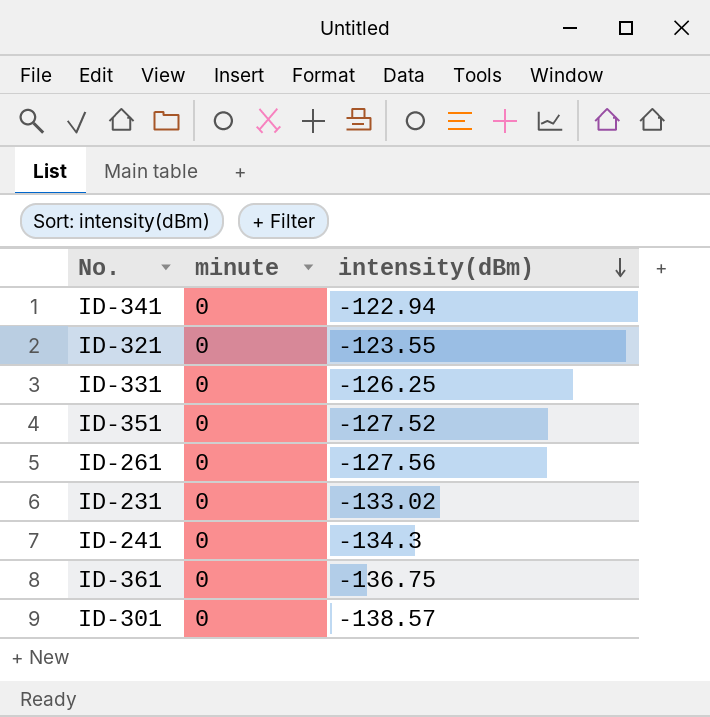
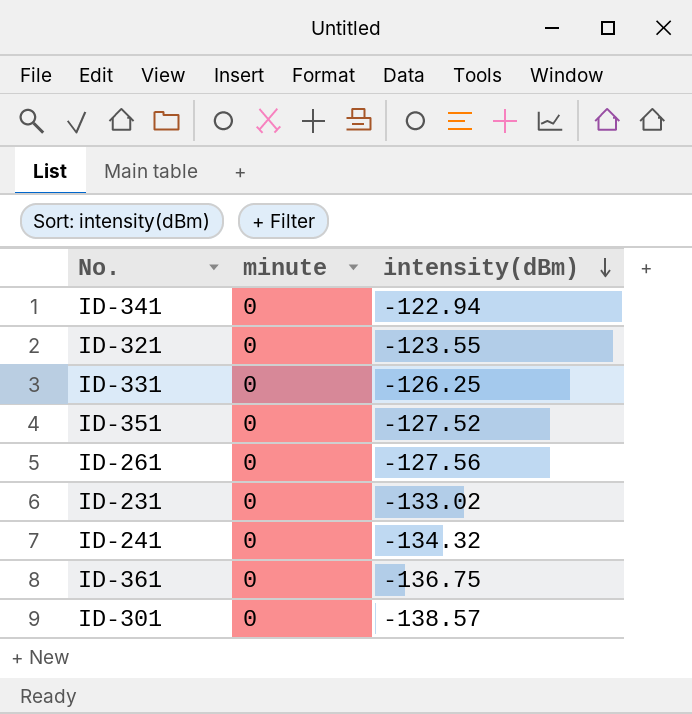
ID-241 | intensity(dBm): -134.3 -> -134.32

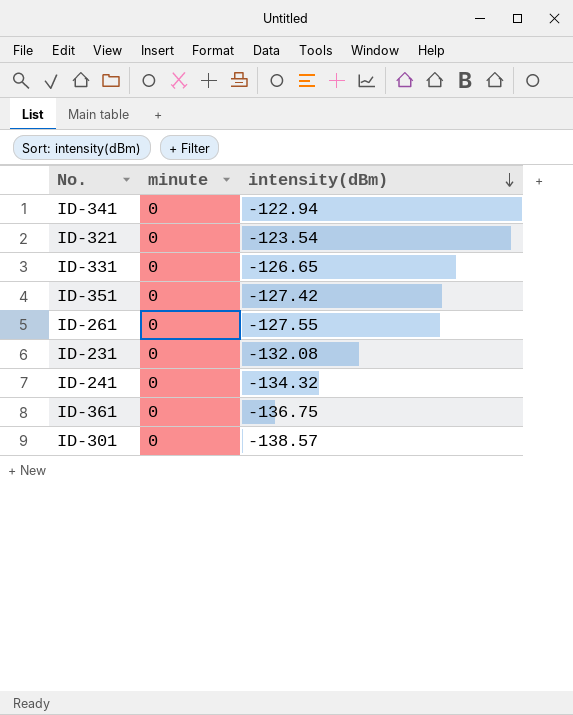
ID-321 | intensity(dBm): -123.55 -> -123.54
ID-331 | intensity(dBm): -126.25 -> -126.65
ID-351 | intensity(dBm): -127.52 -> -127.42
ID-261 | intensity(dBm): -127.56 -> -127.55
ID-231 | intensity(dBm): -133.02 -> -132.08

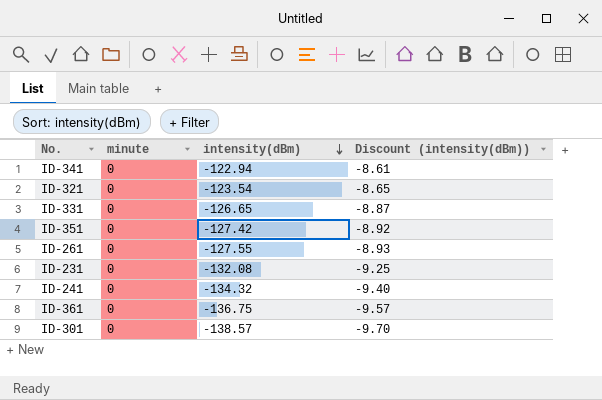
column Discount (intensity(dBm)) | formula: none -> [intensity(dBm)] * 0.07

